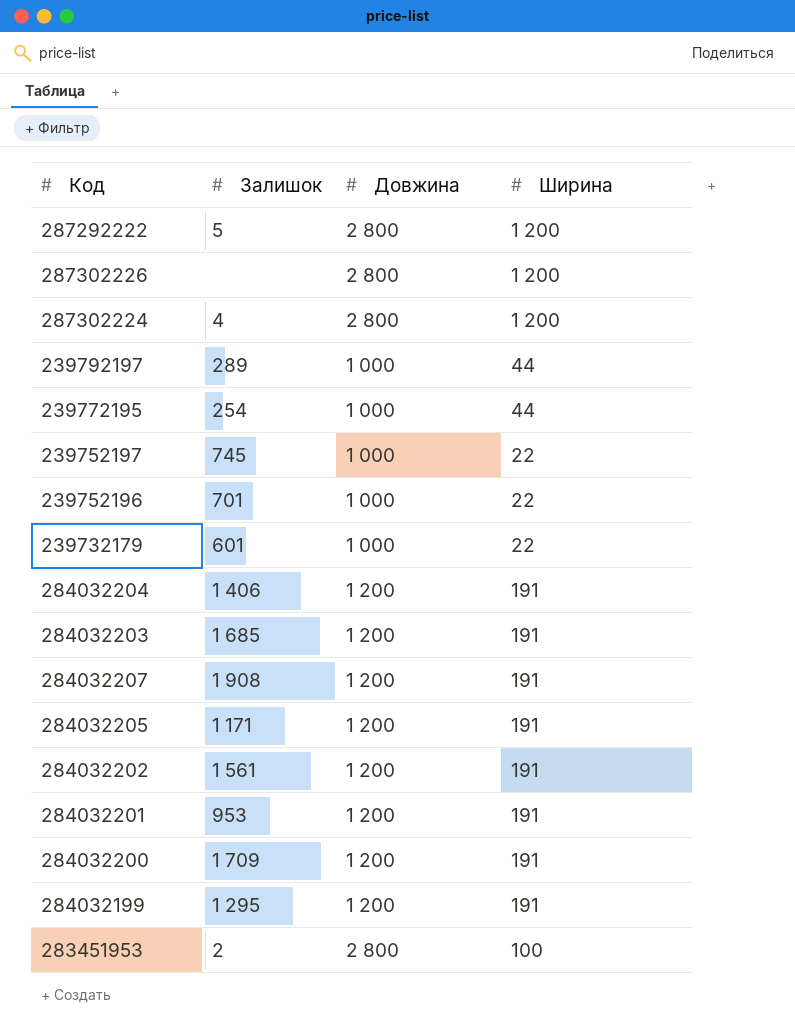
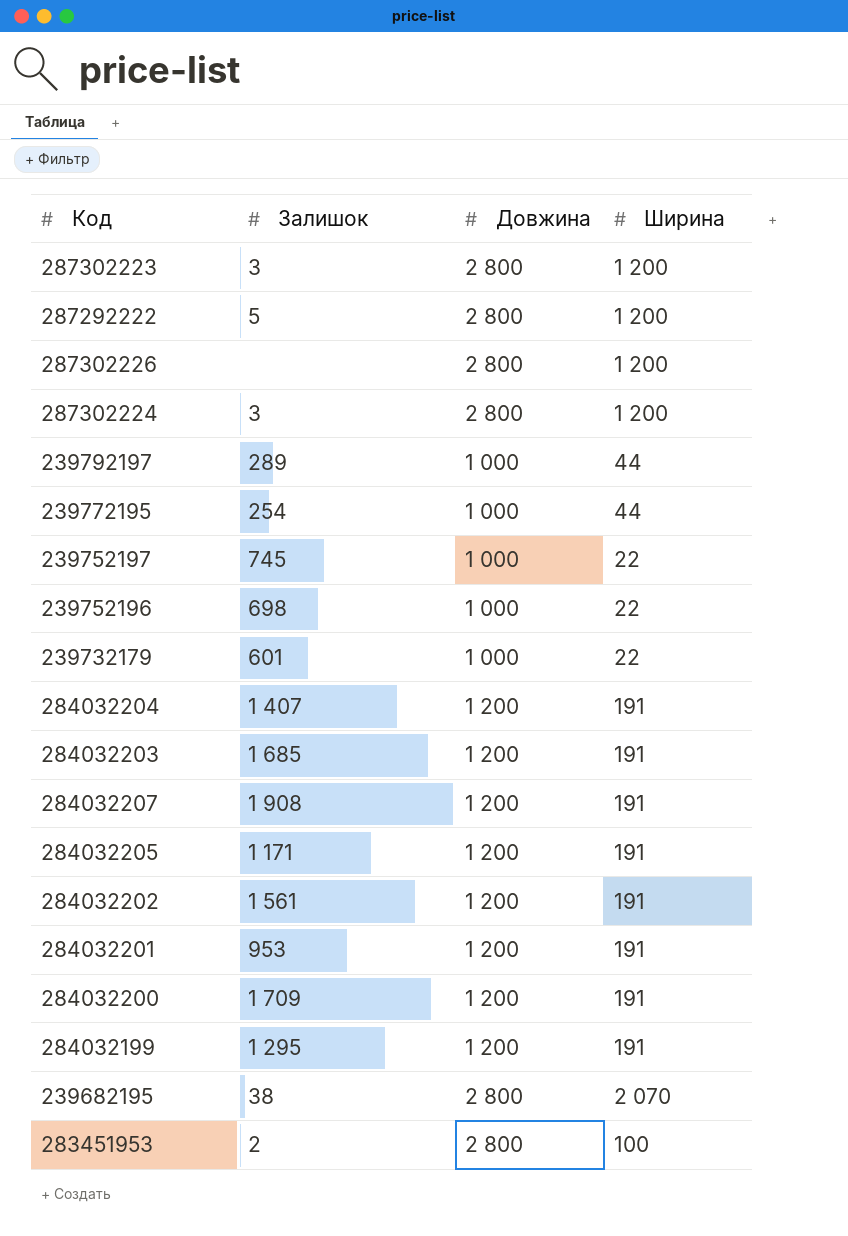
row 287302223: none -> 3 | 2 800 | 1 200
287302224 | Залишок: 4 -> 3
239752196 | Залишок: 701 -> 698
284032204 | Залишок: 1 406 -> 1 407
row 239682195: none -> 38 | 2 800 | 2 070

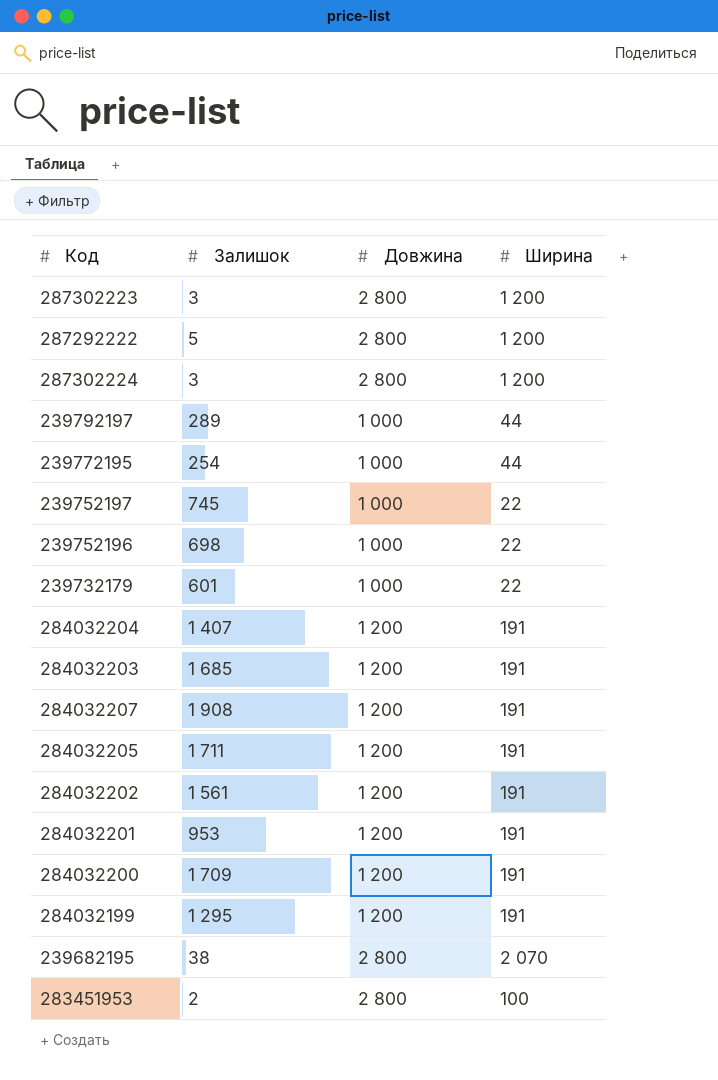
row 287302226: none | 2 800 | 1 200 -> none
284032205 | Залишок: 1 171 -> 1 711

